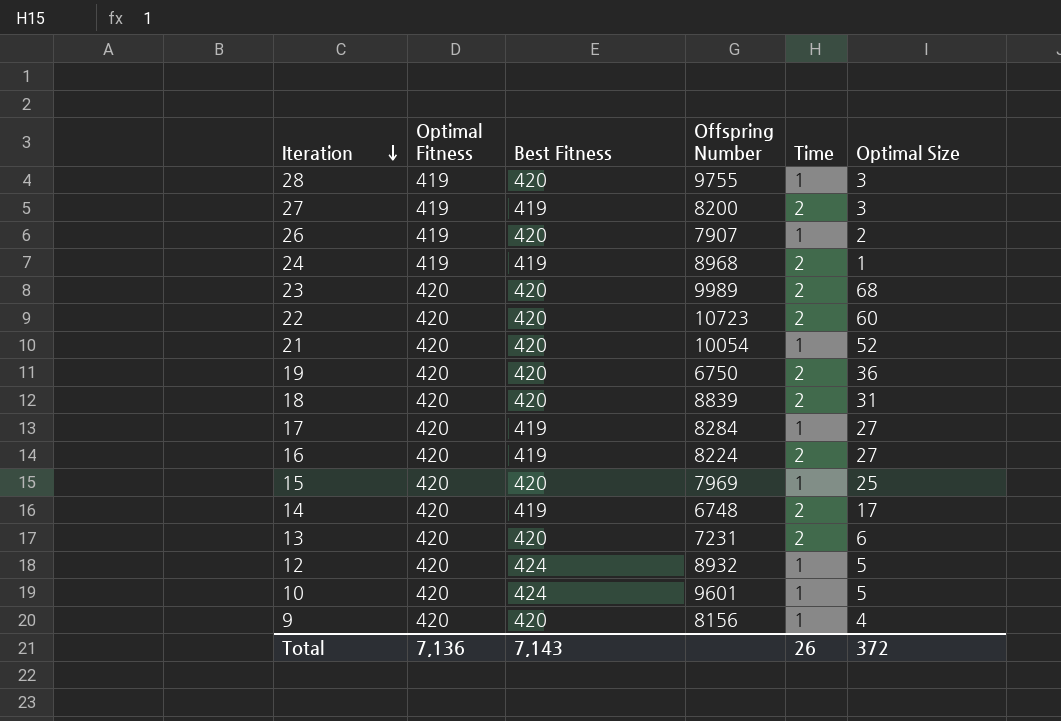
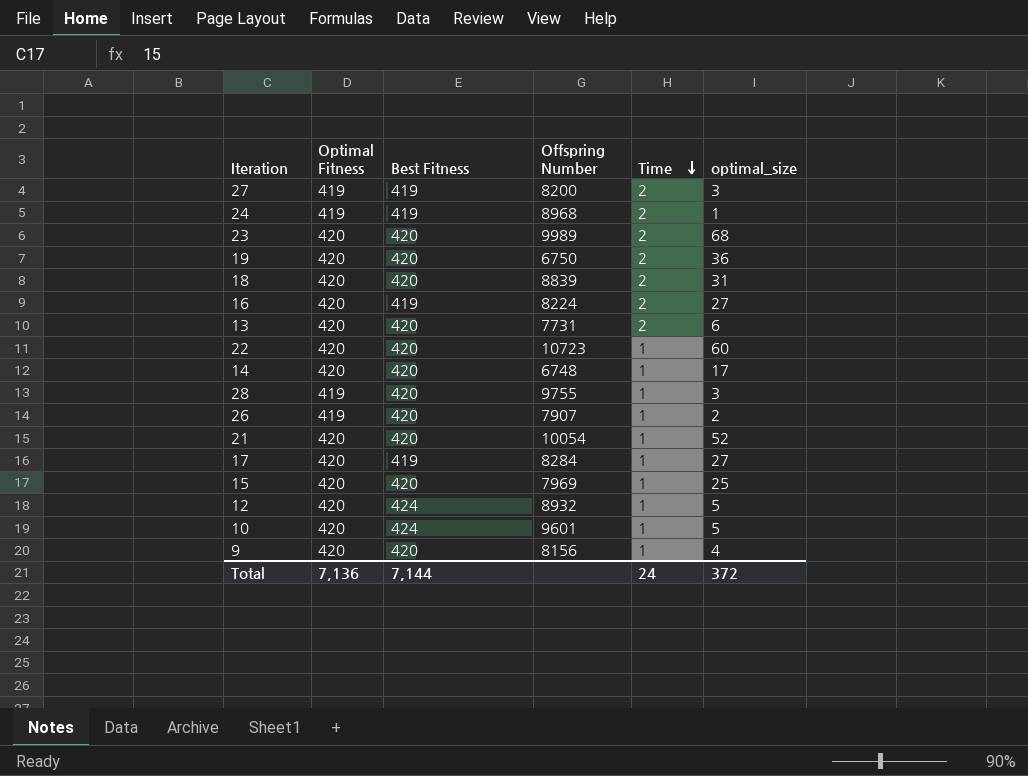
row order: Iteration descending -> Time descending
column name: Optimal Size -> optimal_size
13 | Offspring Number: 7231 -> 7731
22 | Time: 2 -> 1
14 | Best Fitness: 419 -> 420
14 | Time: 2 -> 1
Total | Best Fitness: 7,143 -> 7,144
Total | Time: 26 -> 24

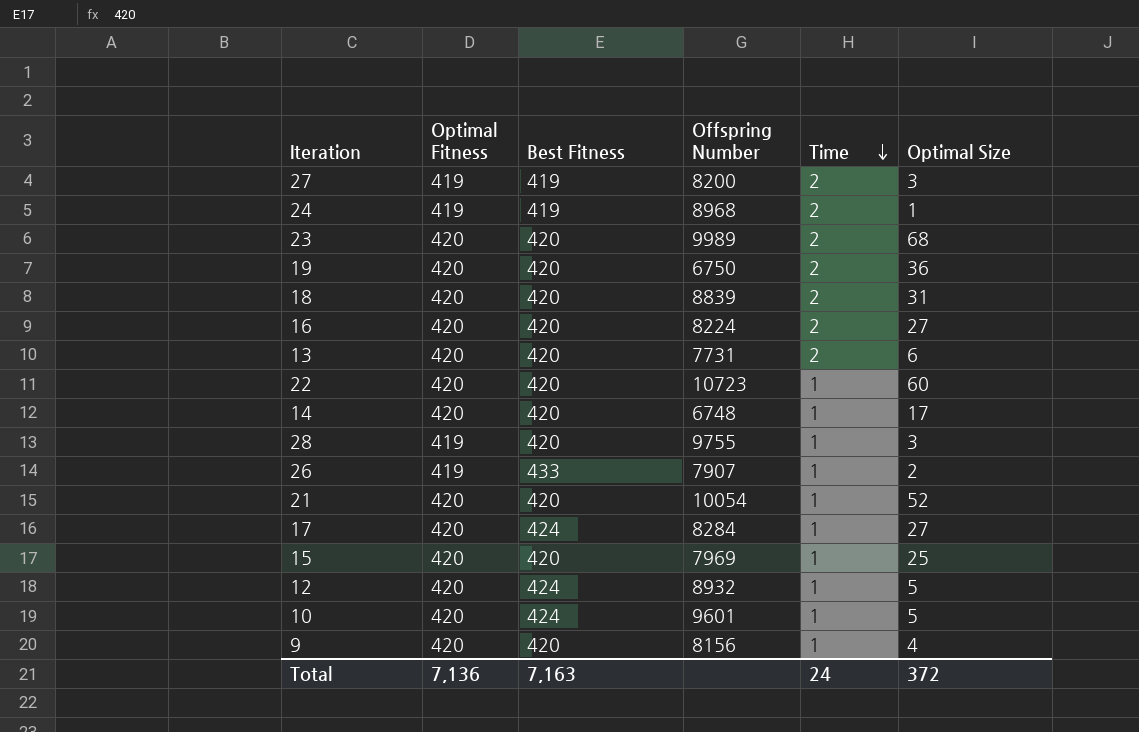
column name: optimal_size -> Optimal Size
16 | Best Fitness: 419 -> 420
26 | Best Fitness: 420 -> 433
17 | Best Fitness: 419 -> 424
Total | Best Fitness: 7,144 -> 7,163

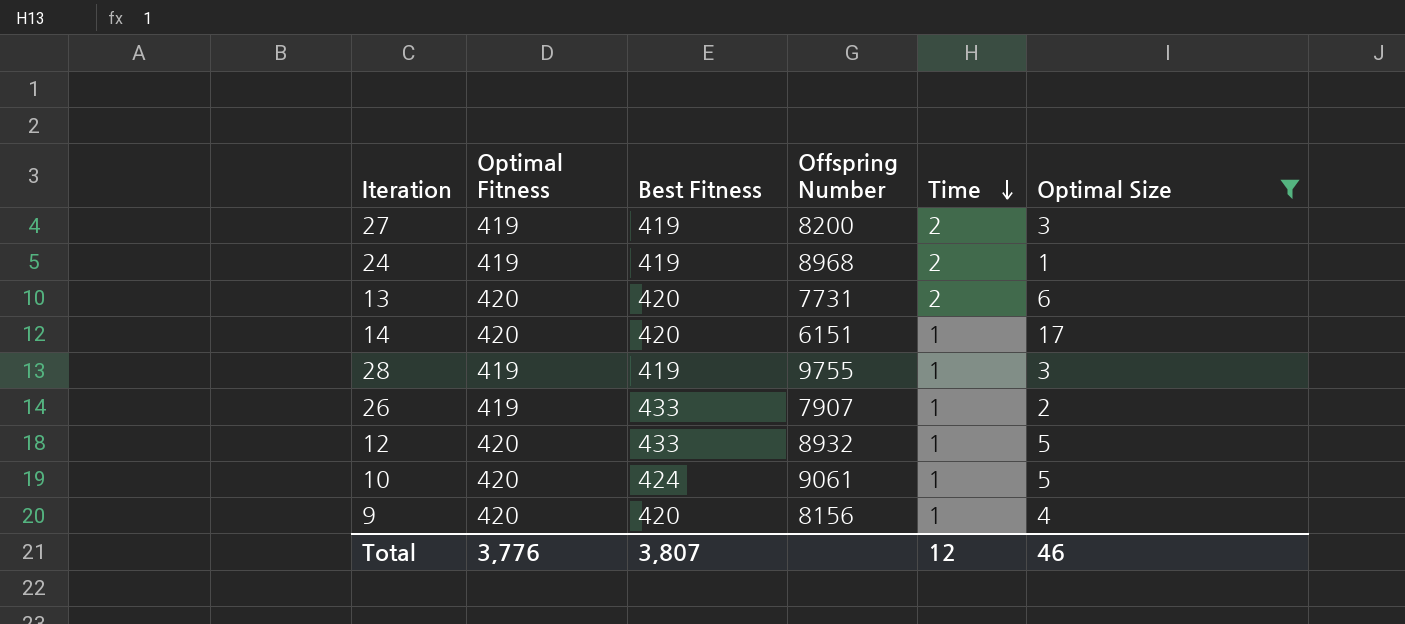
filter: none -> Optimal Size <= 17
14 | Offspring Number: 6748 -> 6151
28 | Best Fitness: 420 -> 419
12 | Best Fitness: 424 -> 433
10 | Offspring Number: 9601 -> 9061
Total | Optimal Fitness: 7,136 -> 3,776
Total | Best Fitness: 7,163 -> 3,807
Total | Time: 24 -> 12
Total | Optimal Size: 372 -> 46

